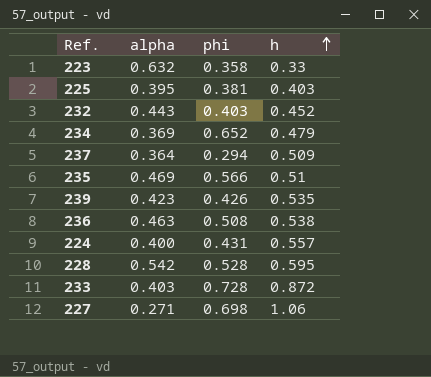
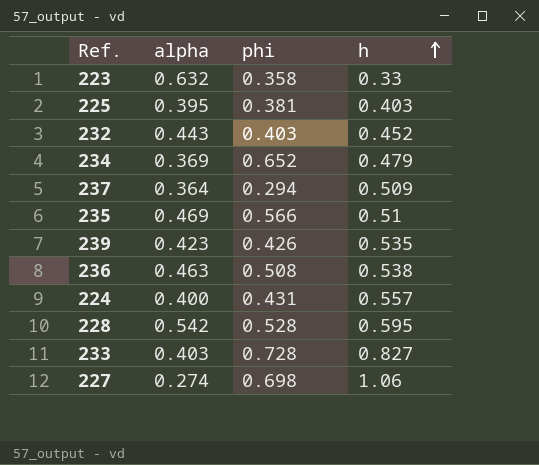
233 | h: 0.872 -> 0.827
227 | alpha: 0.271 -> 0.274

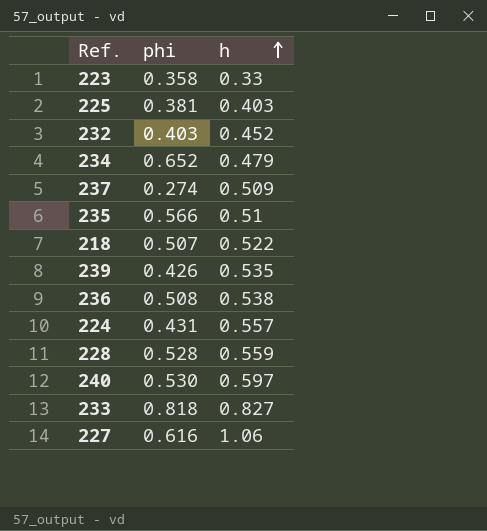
column alpha | position: 2 -> none
237 | phi: 0.294 -> 0.274
row 218: none -> 0.507 | 0.522
228 | h: 0.595 -> 0.559
row 240: none -> 0.530 | 0.597
233 | phi: 0.728 -> 0.818
227 | phi: 0.698 -> 0.616

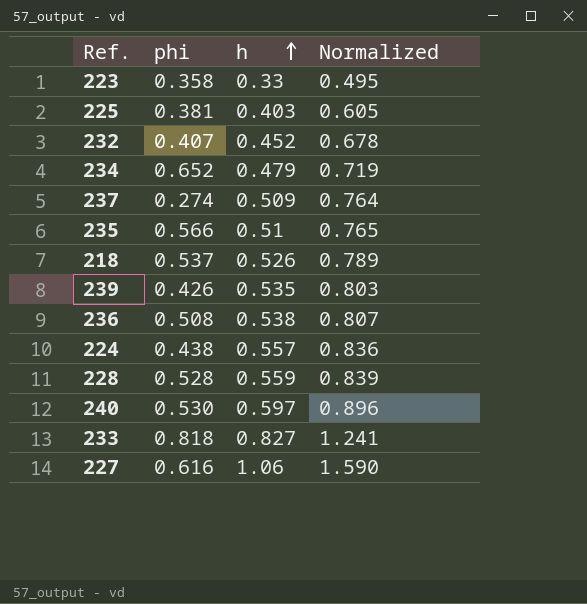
column Normalized | formula: none -> [h] * 1.5
232 | phi: 0.403 -> 0.407
218 | phi: 0.507 -> 0.537
218 | h: 0.522 -> 0.526
224 | phi: 0.431 -> 0.438

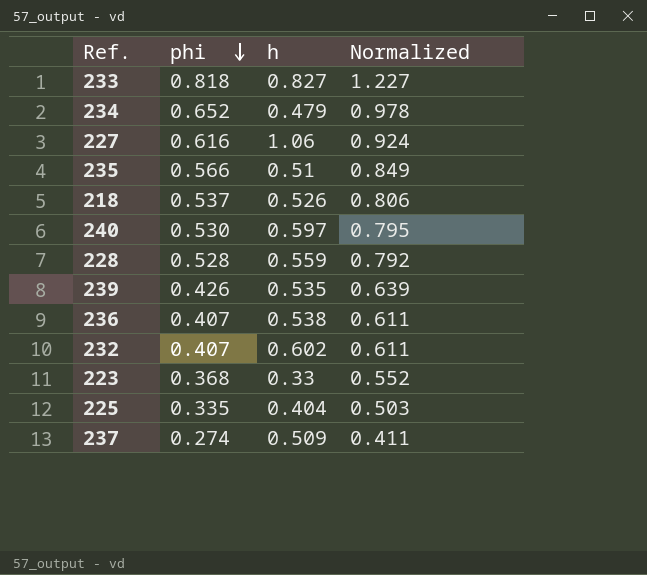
row order: h ascending -> phi descending
column Normalized | formula: [h] * 1.5 -> [phi] * 1.5
row 224: 0.438 | 0.557 | 0.836 -> none
236 | phi: 0.508 -> 0.407
232 | h: 0.452 -> 0.602
223 | phi: 0.358 -> 0.368
225 | phi: 0.381 -> 0.335
225 | h: 0.403 -> 0.404

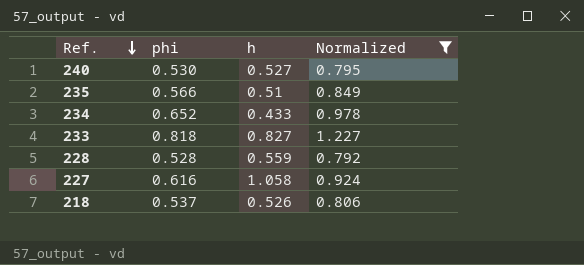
filter: none -> Normalized >= 0.792
row order: phi descending -> Ref. descending
240 | h: 0.597 -> 0.527
234 | h: 0.479 -> 0.433
227 | h: 1.06 -> 1.058

